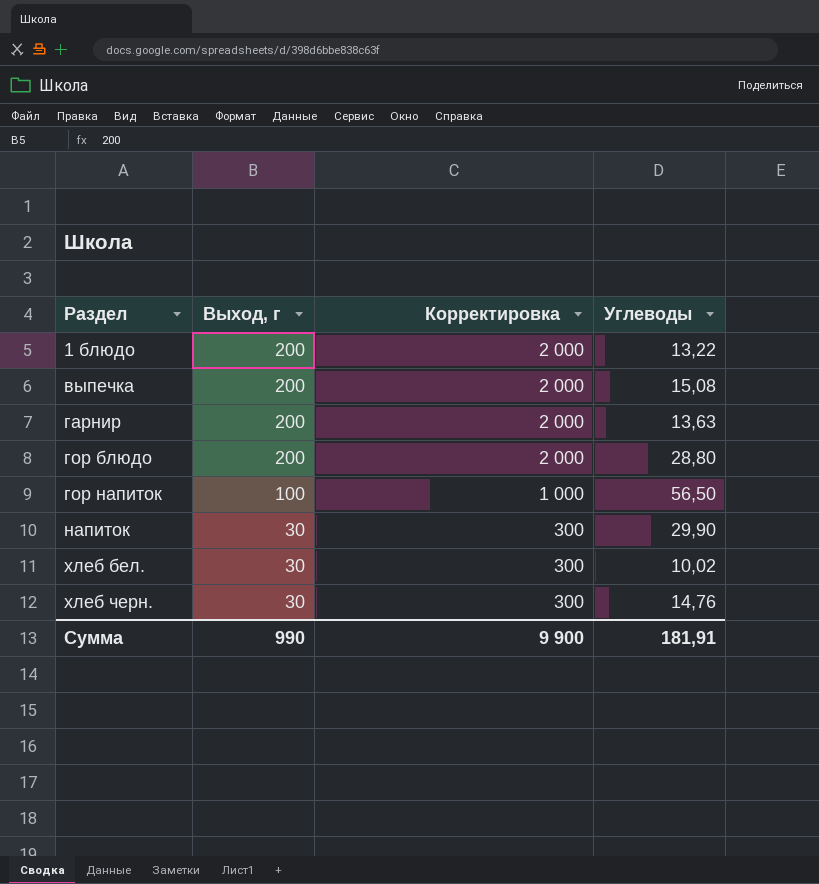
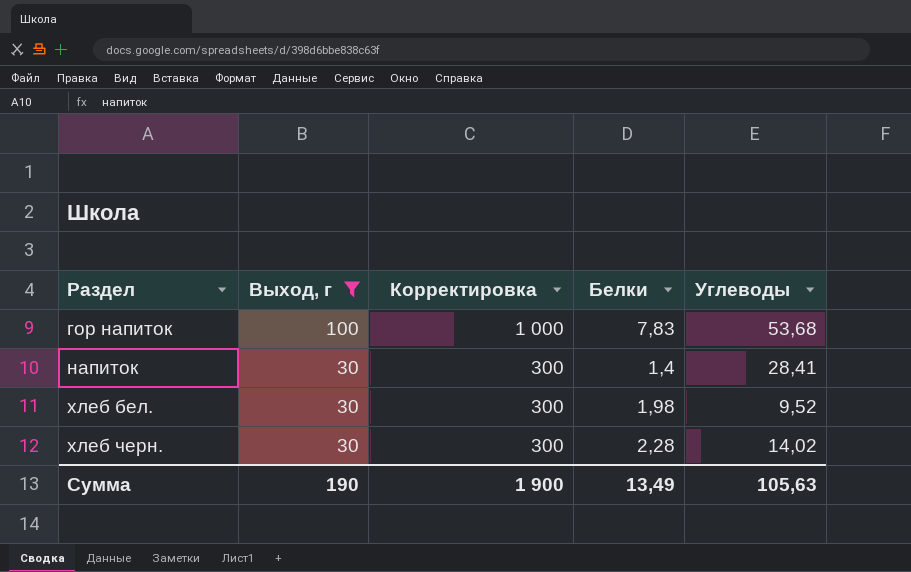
filter: none -> Выход, г != 200
column Белки | position: none -> 4
гор напиток | Углеводы: 56,50 -> 53,68
напиток | Углеводы: 29,90 -> 28,41
хлеб бел. | Углеводы: 10,02 -> 9,52
хлеб черн. | Углеводы: 14,76 -> 14,02
Сумма | Выход, г: 990 -> 190
Сумма | Корректировка: 9 900 -> 1 900
Сумма | Углеводы: 181,91 -> 105,63

